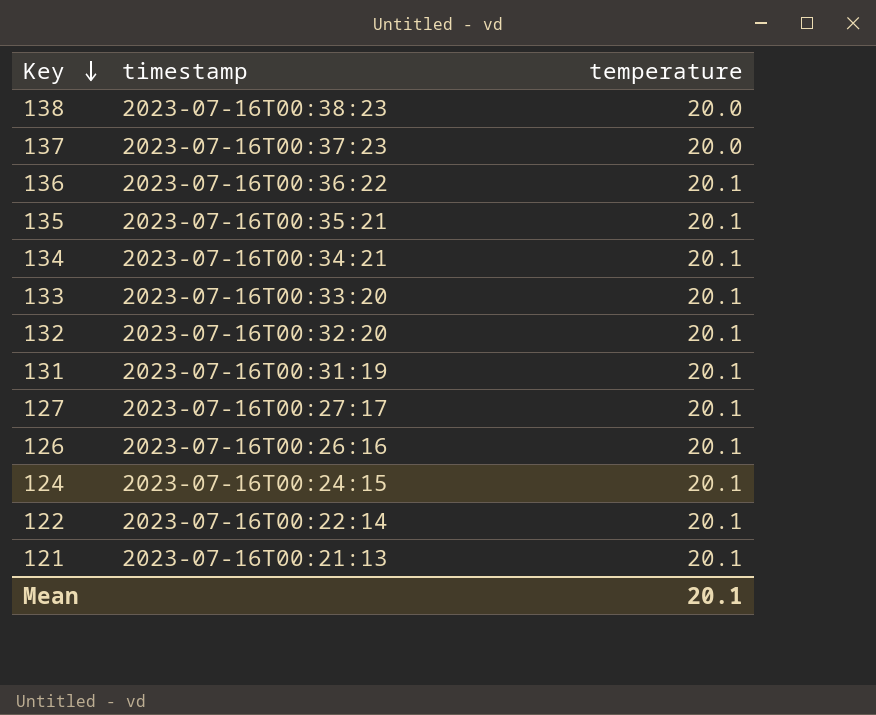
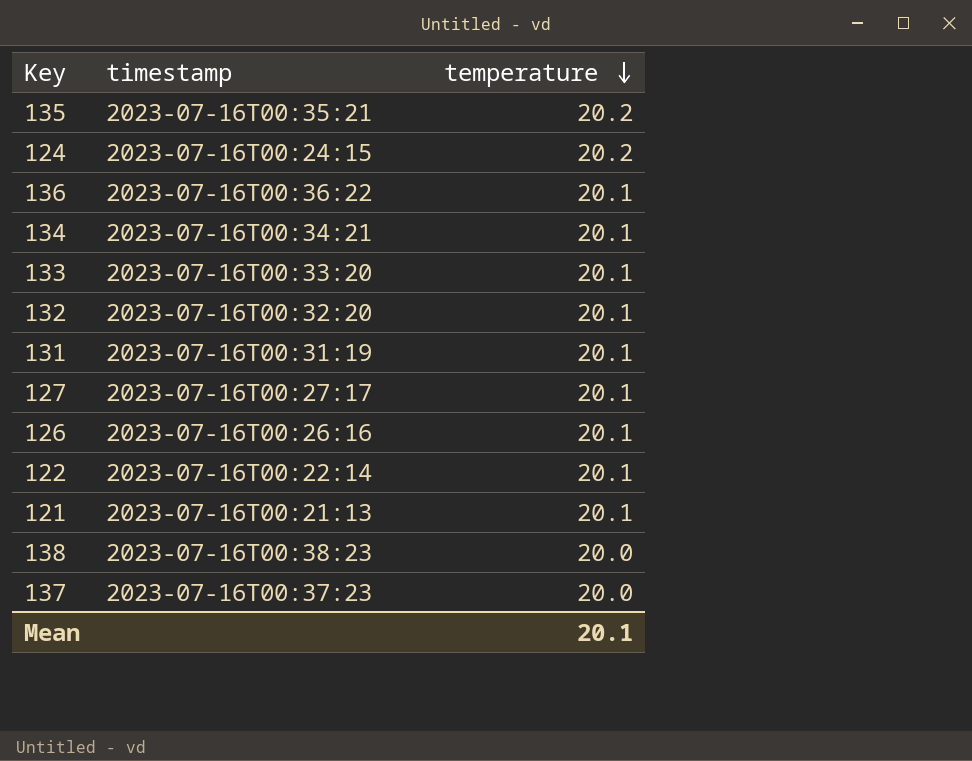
row order: Key descending -> temperature descending
135 | temperature: 20.1 -> 20.2
124 | temperature: 20.1 -> 20.2

